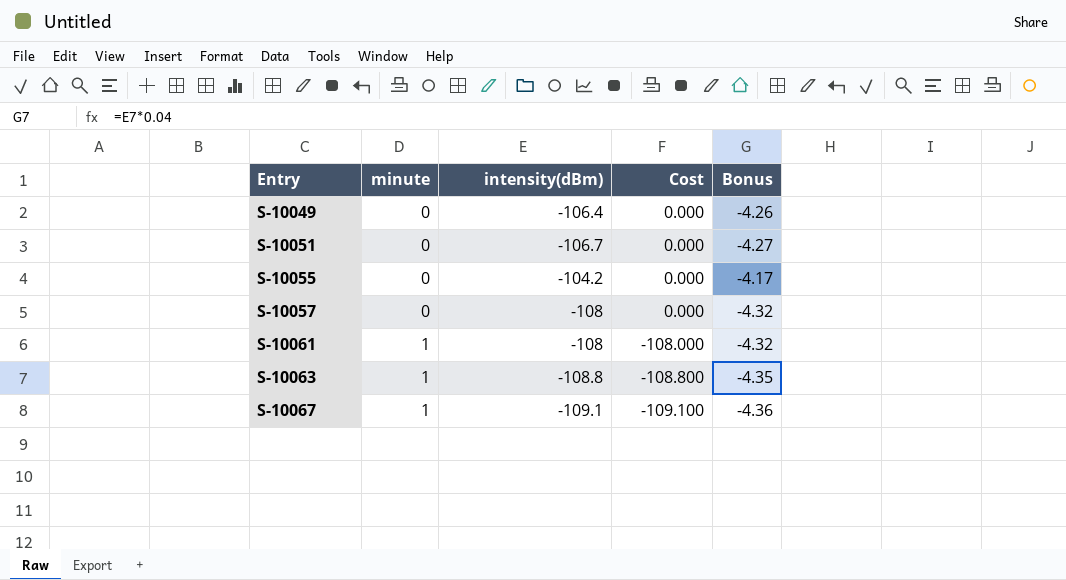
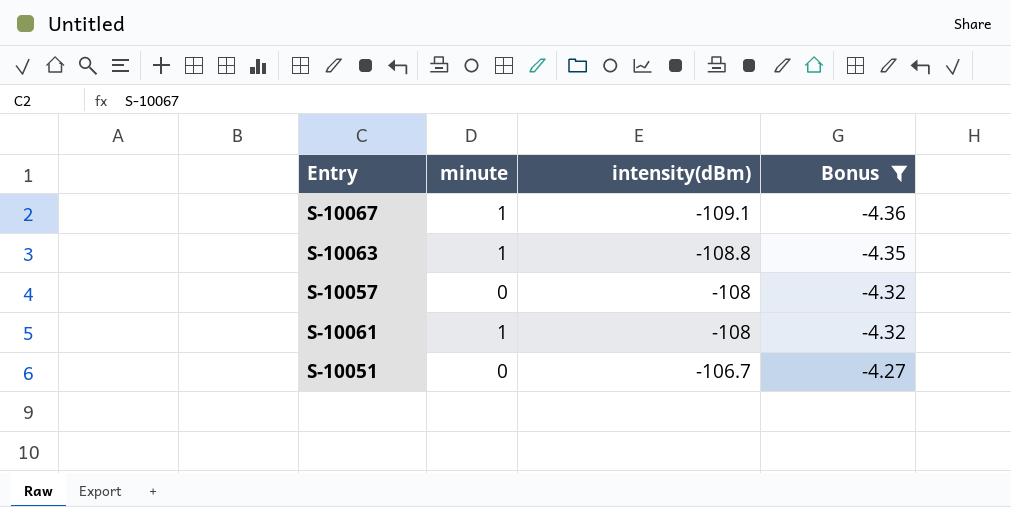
filter: none -> Bonus <= -4.27
row order: Entry ascending -> intensity(dBm) ascending
column Cost | formula: [minute] * [intensity(dBm)] -> none

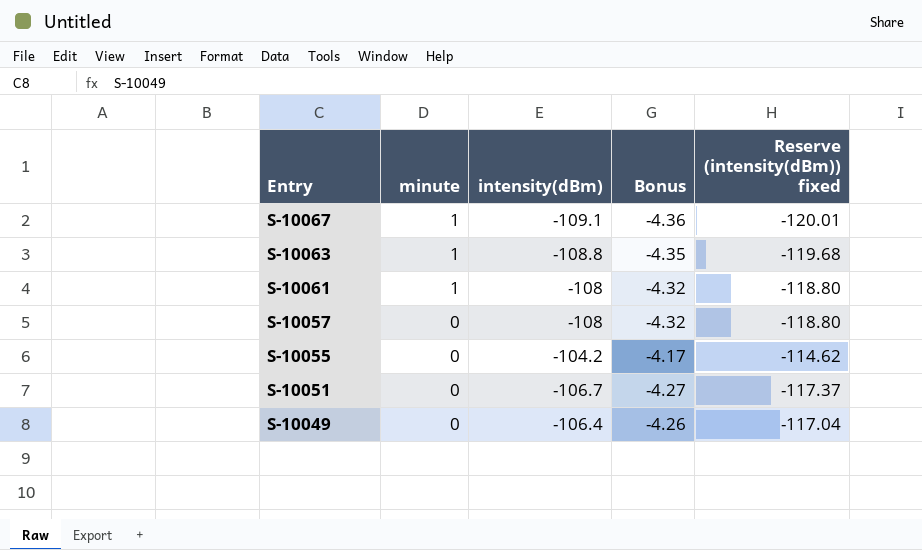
filter: Bonus <= -4.27 -> none
row order: intensity(dBm) ascending -> Entry descending
column Reserve (intensity(dBm)) fixed | formula: none -> [intensity(dBm)] * 1.1

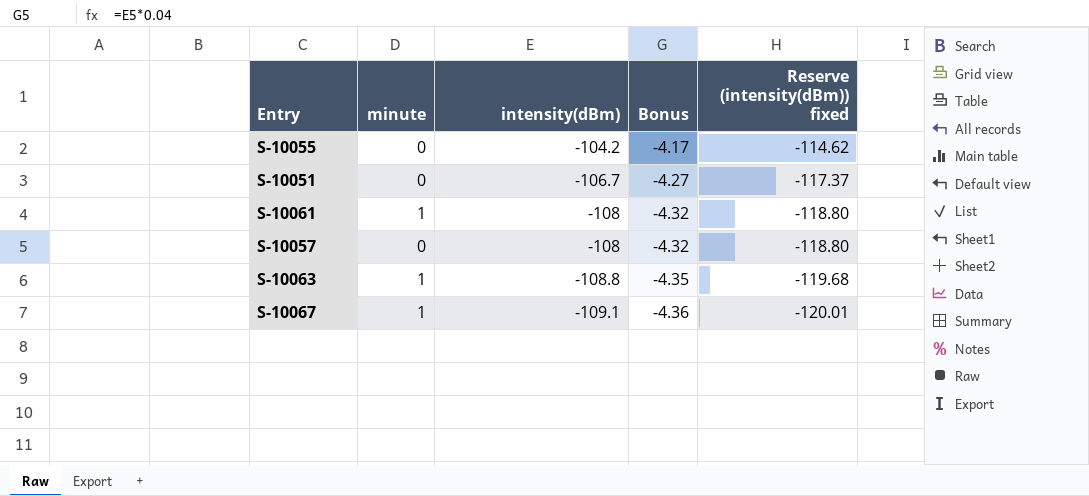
row order: Entry descending -> intensity(dBm) descending
row S-10049: 0 | -106.4 | -4.26 | -117.04 -> none

